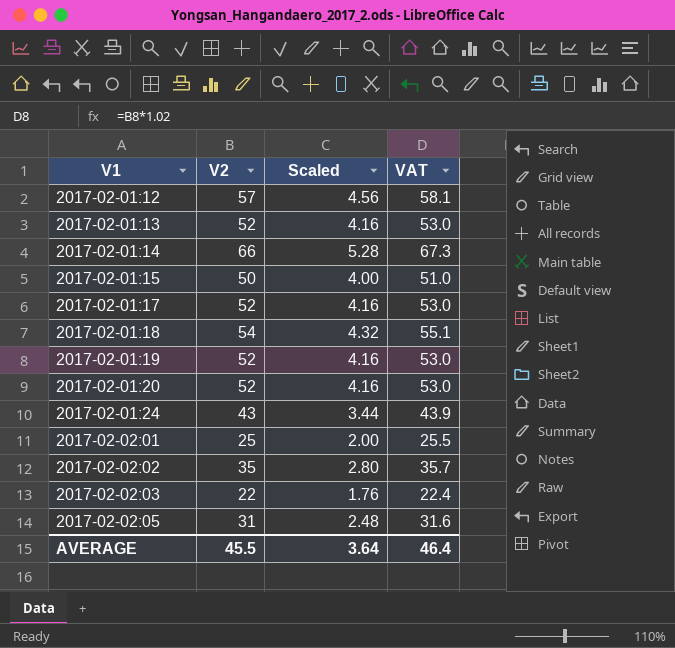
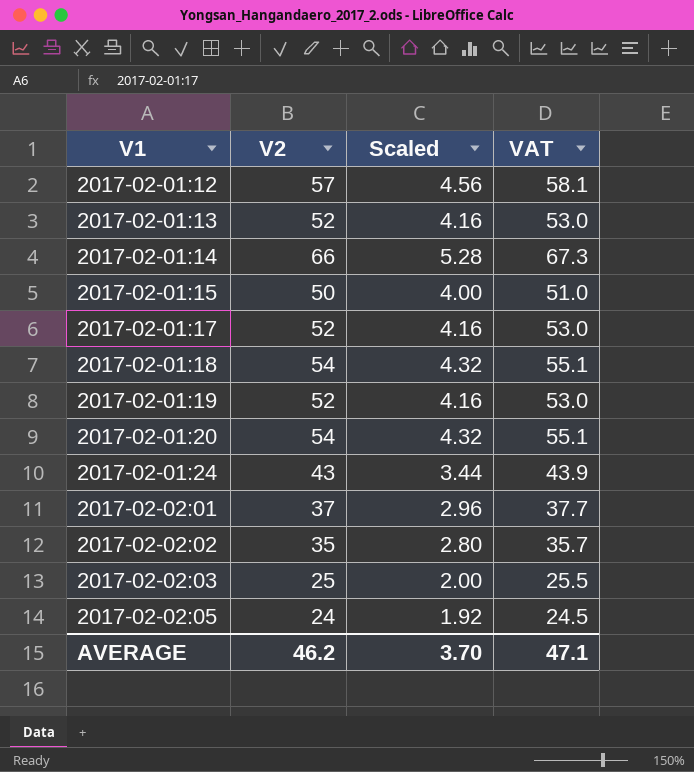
2017-02-01:20 | V2: 52 -> 54
2017-02-01:20 | Scaled: 4.16 -> 4.32
2017-02-01:20 | VAT: 53.0 -> 55.1
2017-02-02:01 | V2: 25 -> 37
2017-02-02:01 | Scaled: 2.00 -> 2.96
2017-02-02:01 | VAT: 25.5 -> 37.7
2017-02-02:03 | V2: 22 -> 25
2017-02-02:03 | Scaled: 1.76 -> 2.00
2017-02-02:03 | VAT: 22.4 -> 25.5
2017-02-02:05 | V2: 31 -> 24
2017-02-02:05 | Scaled: 2.48 -> 1.92
2017-02-02:05 | VAT: 31.6 -> 24.5
AVERAGE | V2: 45.5 -> 46.2
AVERAGE | Scaled: 3.64 -> 3.70
AVERAGE | VAT: 46.4 -> 47.1

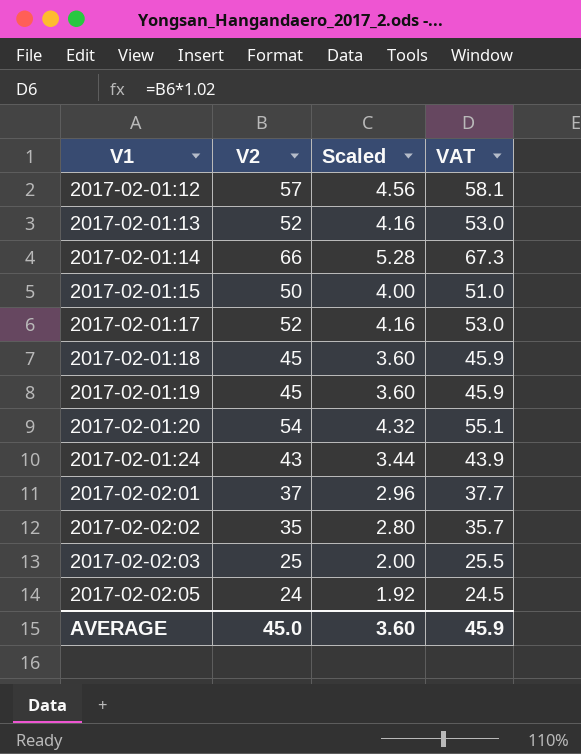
2017-02-01:18 | V2: 54 -> 45
2017-02-01:18 | Scaled: 4.32 -> 3.60
2017-02-01:18 | VAT: 55.1 -> 45.9
2017-02-01:19 | V2: 52 -> 45
2017-02-01:19 | Scaled: 4.16 -> 3.60
2017-02-01:19 | VAT: 53.0 -> 45.9
AVERAGE | V2: 46.2 -> 45.0
AVERAGE | Scaled: 3.70 -> 3.60
AVERAGE | VAT: 47.1 -> 45.9

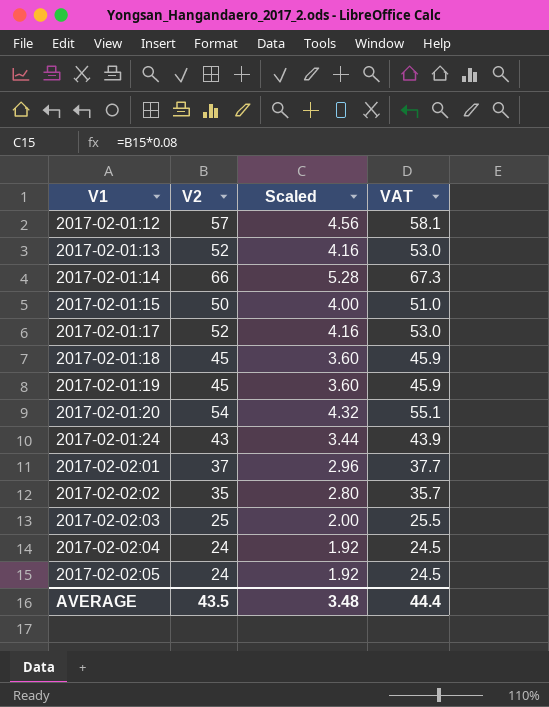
row 2017-02-02:04: none -> 24 | 1.92 | 24.5
AVERAGE | V2: 45.0 -> 43.5
AVERAGE | Scaled: 3.60 -> 3.48
AVERAGE | VAT: 45.9 -> 44.4

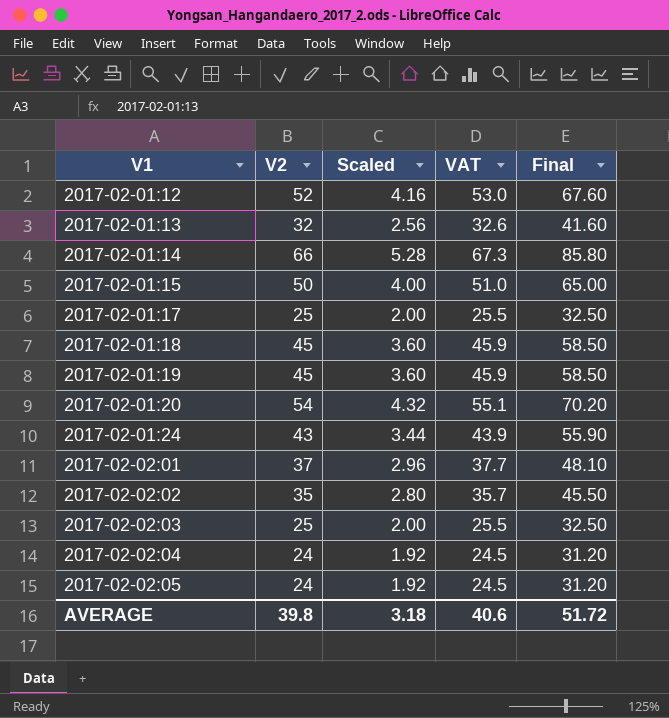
column Final | formula: none -> [V2] * 1.3
2017-02-01:12 | V2: 57 -> 52
2017-02-01:12 | Scaled: 4.56 -> 4.16
2017-02-01:12 | VAT: 58.1 -> 53.0
2017-02-01:13 | V2: 52 -> 32
2017-02-01:13 | Scaled: 4.16 -> 2.56
2017-02-01:13 | VAT: 53.0 -> 32.6
2017-02-01:17 | V2: 52 -> 25
2017-02-01:17 | Scaled: 4.16 -> 2.00
2017-02-01:17 | VAT: 53.0 -> 25.5
AVERAGE | V2: 43.5 -> 39.8
AVERAGE | Scaled: 3.48 -> 3.18
AVERAGE | VAT: 44.4 -> 40.6

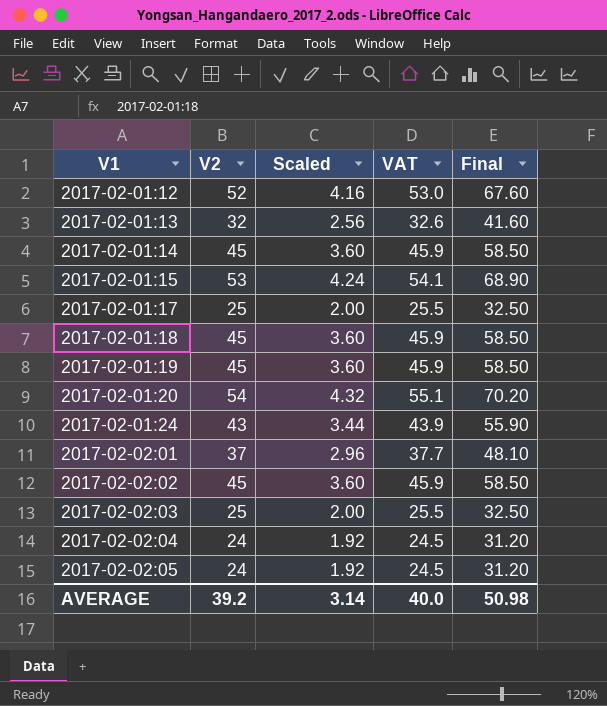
2017-02-01:14 | V2: 66 -> 45
2017-02-01:14 | Scaled: 5.28 -> 3.60
2017-02-01:14 | VAT: 67.3 -> 45.9
2017-02-01:14 | Final: 85.80 -> 58.50
2017-02-01:15 | V2: 50 -> 53
2017-02-01:15 | Scaled: 4.00 -> 4.24
2017-02-01:15 | VAT: 51.0 -> 54.1
2017-02-01:15 | Final: 65.00 -> 68.90
2017-02-02:02 | V2: 35 -> 45
2017-02-02:02 | Scaled: 2.80 -> 3.60
2017-02-02:02 | VAT: 35.7 -> 45.9
2017-02-02:02 | Final: 45.50 -> 58.50
AVERAGE | V2: 39.8 -> 39.2
AVERAGE | Scaled: 3.18 -> 3.14
AVERAGE | VAT: 40.6 -> 40.0
AVERAGE | Final: 51.72 -> 50.98

